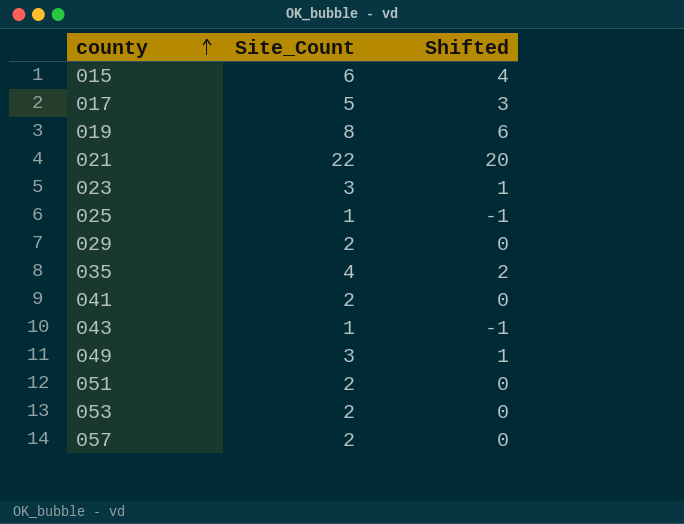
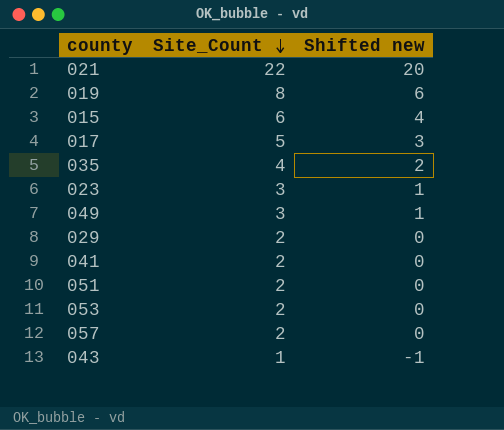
row order: county ascending -> Site_Count descending
column name: Shifted -> Shifted new
row 025: 1 | -1 -> none

